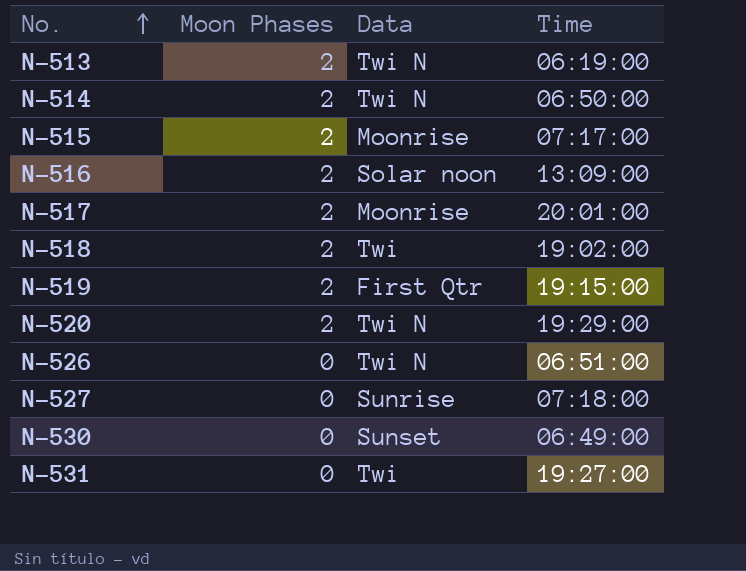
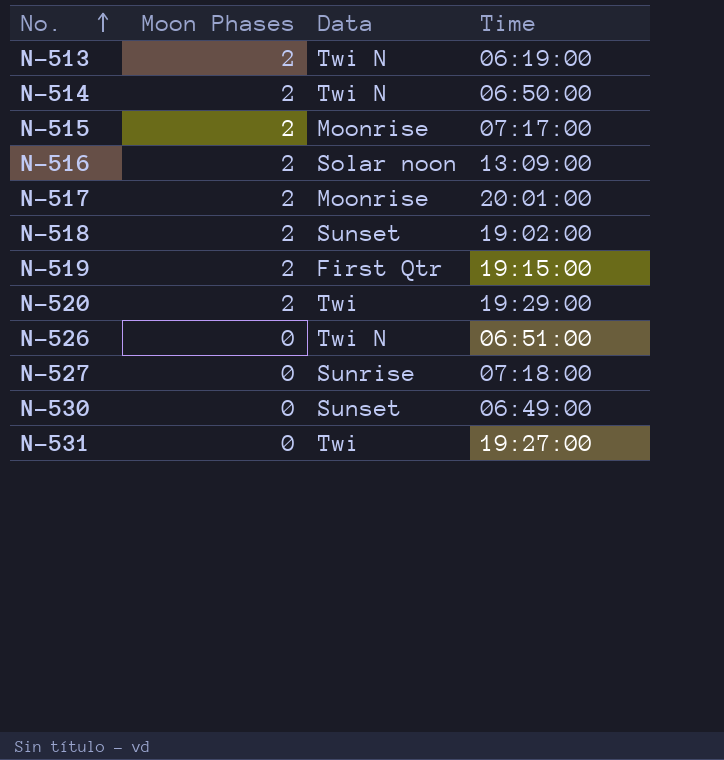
N-518 | Data: Twi -> Sunset
N-520 | Data: Twi N -> Twi

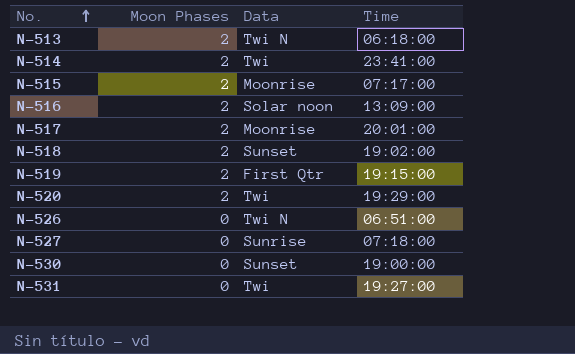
N-513 | Time: 06:19:00 -> 06:18:00
N-514 | Data: Twi N -> Twi
N-514 | Time: 06:50:00 -> 23:41:00
N-530 | Time: 06:49:00 -> 19:00:00

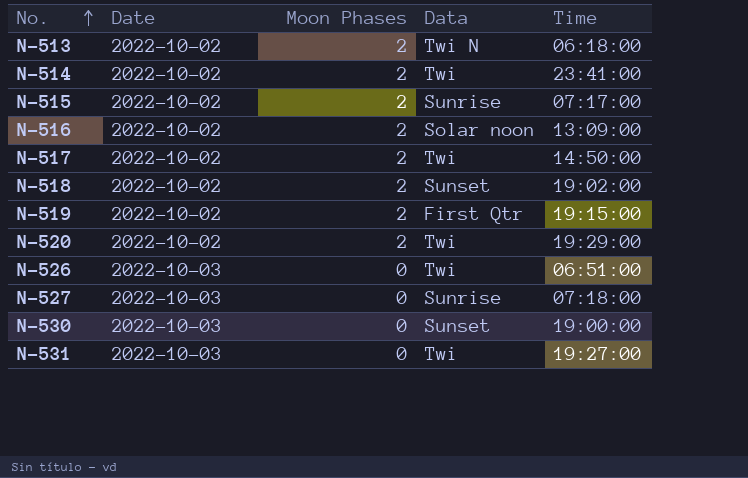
column Date | position: none -> 2
N-515 | Data: Moonrise -> Sunrise
N-517 | Data: Moonrise -> Twi
N-517 | Time: 20:01:00 -> 14:50:00
N-526 | Data: Twi N -> Twi

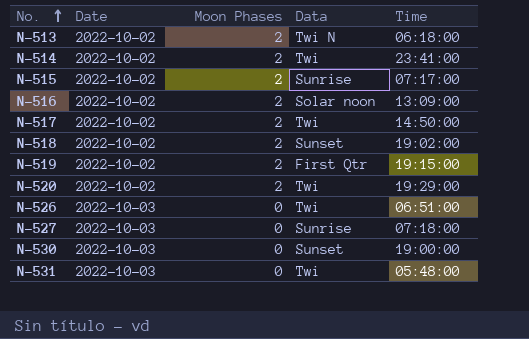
N-531 | Time: 19:27:00 -> 05:48:00

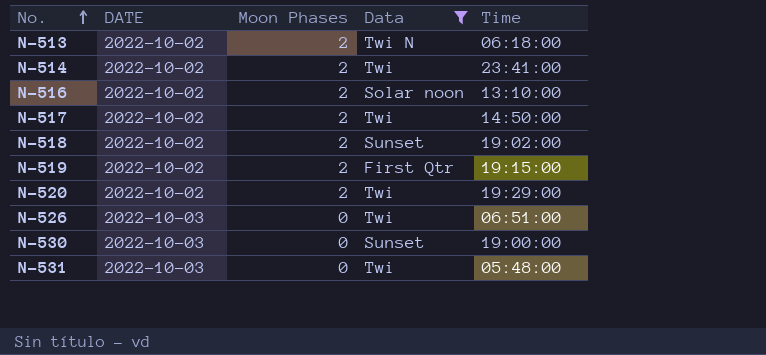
filter: none -> Data != Sunrise
column name: Date -> DATE
N-516 | Time: 13:09:00 -> 13:10:00

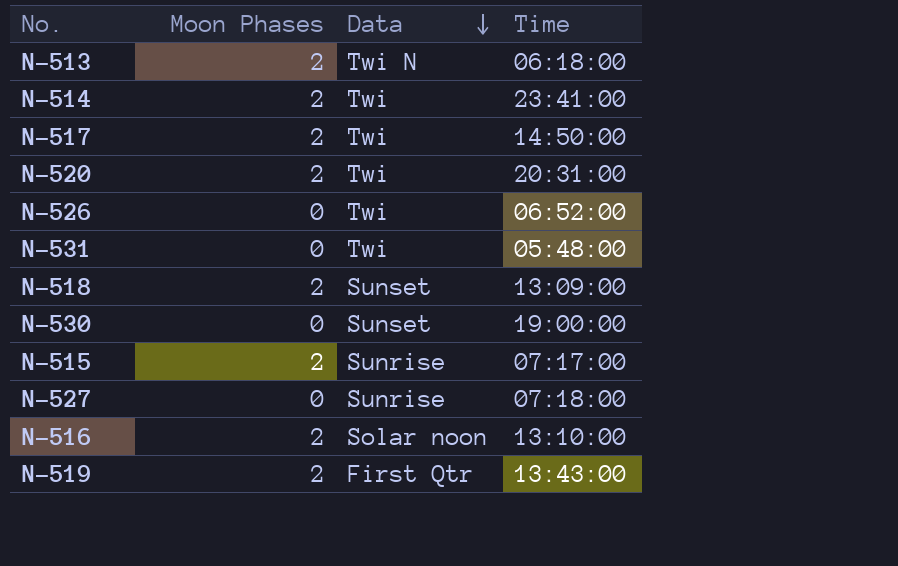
filter: Data != Sunrise -> none
row order: No. ascending -> Data descending
column DATE | position: 2 -> none
N-520 | Time: 19:29:00 -> 20:31:00
N-526 | Time: 06:51:00 -> 06:52:00
N-518 | Time: 19:02:00 -> 13:09:00
N-519 | Time: 19:15:00 -> 13:43:00

